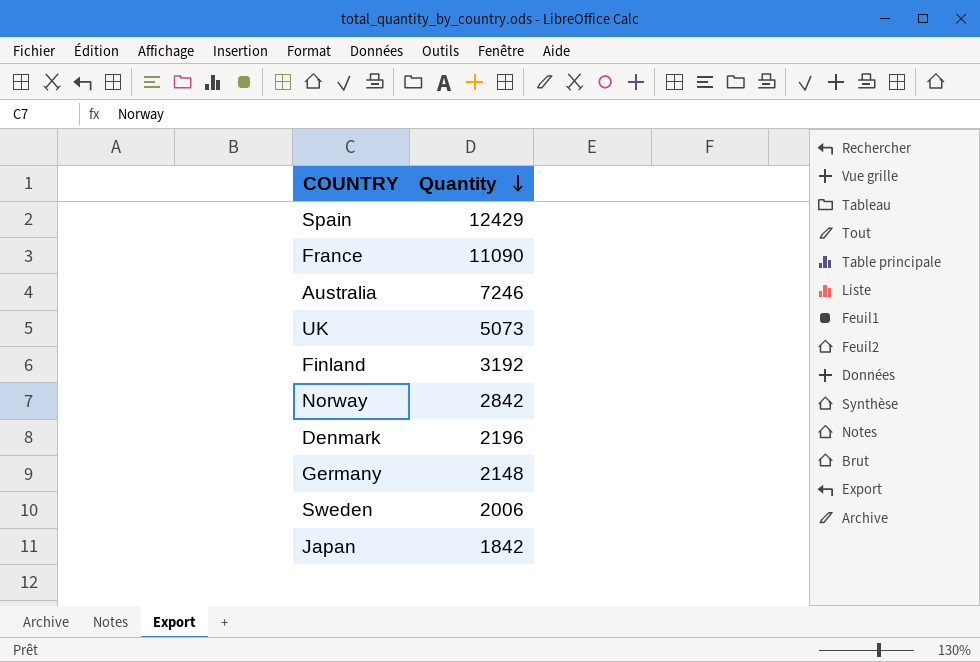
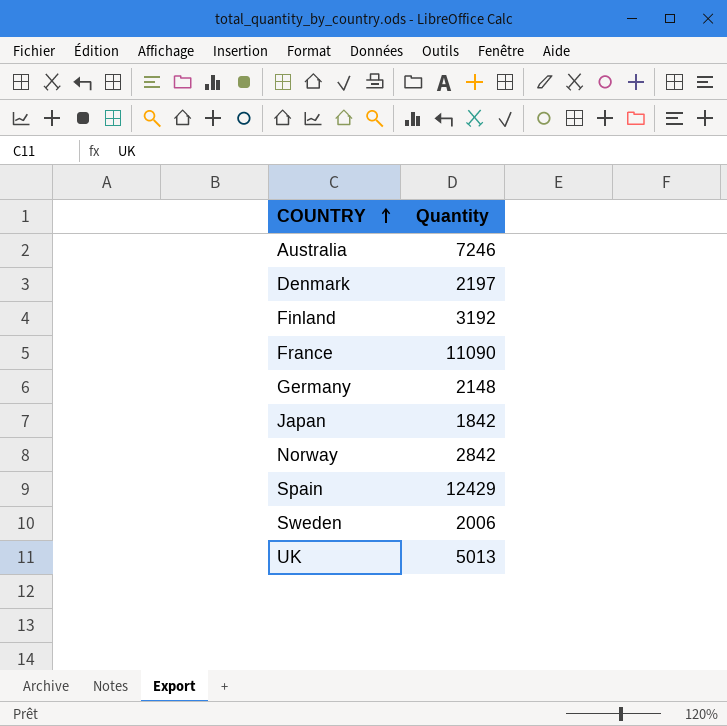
row order: Quantity descending -> COUNTRY ascending
Denmark | Quantity: 2196 -> 2197
UK | Quantity: 5073 -> 5013

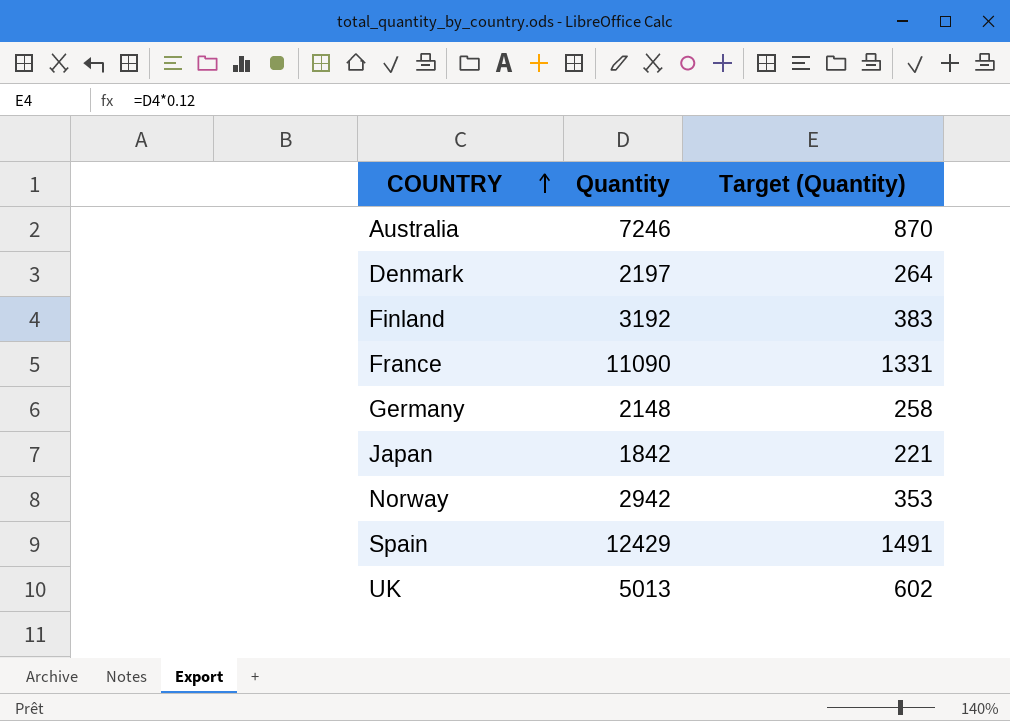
column Target (Quantity) | formula: none -> [Quantity] * 0.12
row Sweden: 2006 -> none
Norway | Quantity: 2842 -> 2942

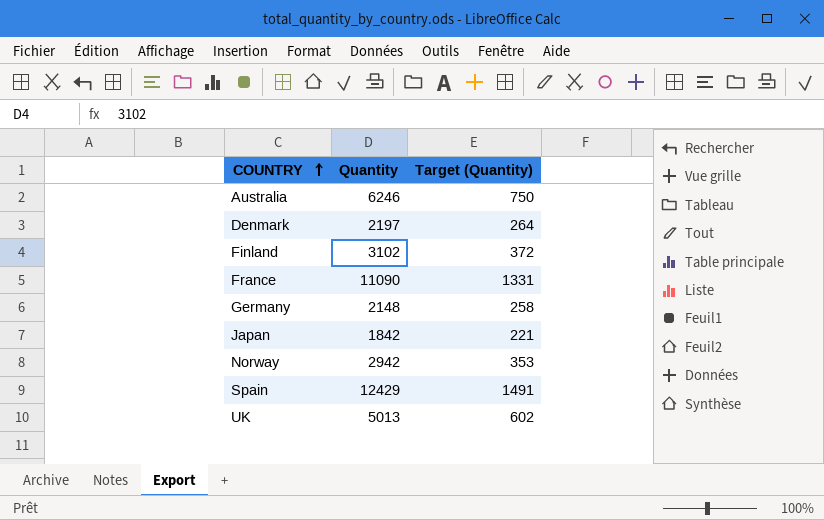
Australia | Quantity: 7246 -> 6246
Australia | Target (Quantity): 870 -> 750
Finland | Quantity: 3192 -> 3102
Finland | Target (Quantity): 383 -> 372

